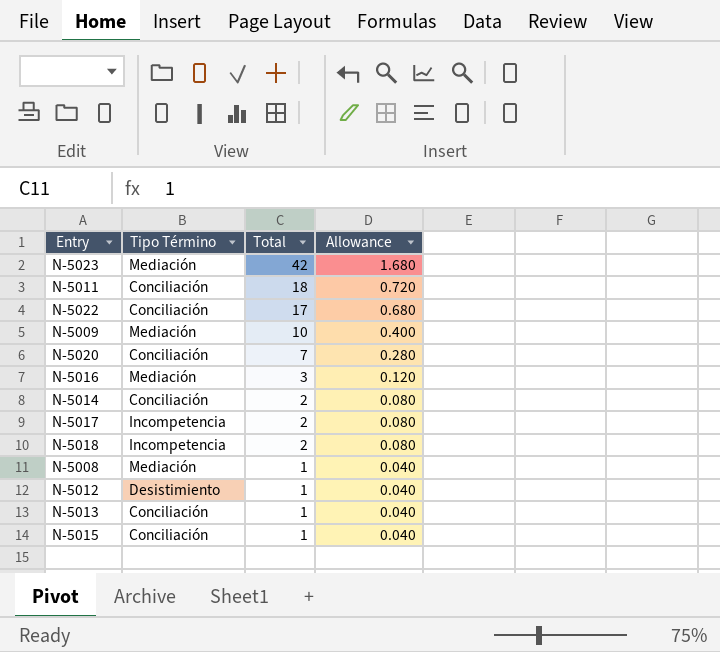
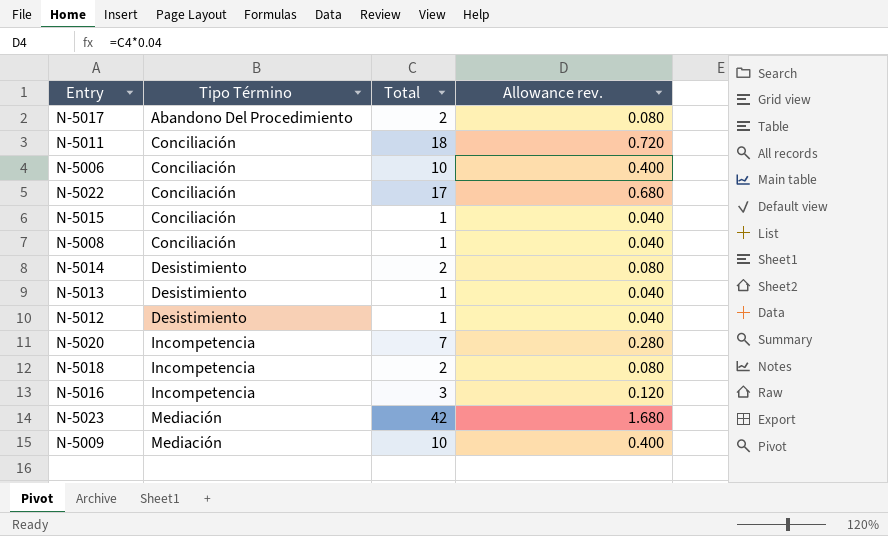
row order: Total descending -> Tipo Término ascending
column name: Allowance -> Allowance rev.
N-5017 | Tipo Término: Incompetencia -> Abandono Del Procedimiento
row N-5006: none -> Conciliación | 10 | 0.400
N-5008 | Tipo Término: Mediación -> Conciliación
N-5014 | Tipo Término: Conciliación -> Desistimiento
N-5013 | Tipo Término: Conciliación -> Desistimiento
N-5020 | Tipo Término: Conciliación -> Incompetencia
N-5016 | Tipo Término: Mediación -> Incompetencia

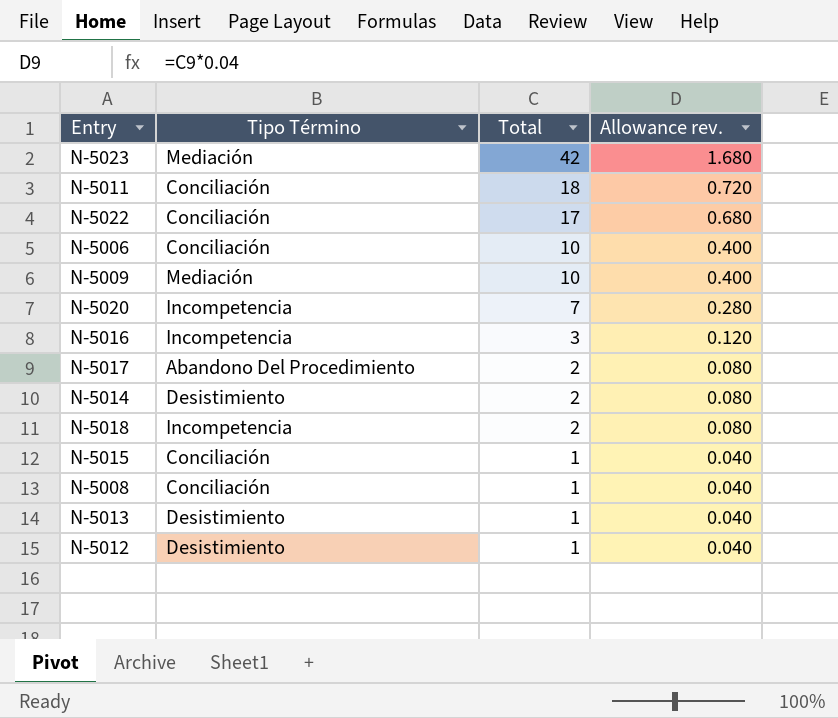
row order: Tipo Término ascending -> Total descending

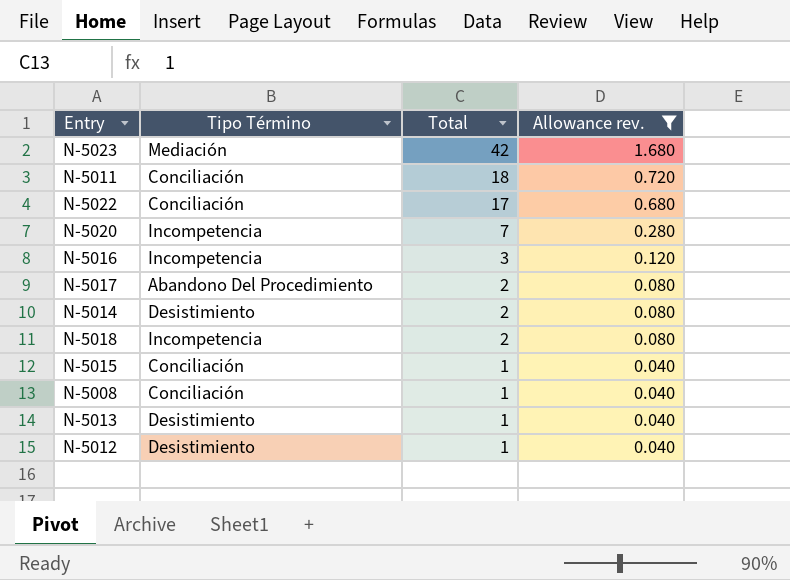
filter: none -> Allowance rev. != 0.400

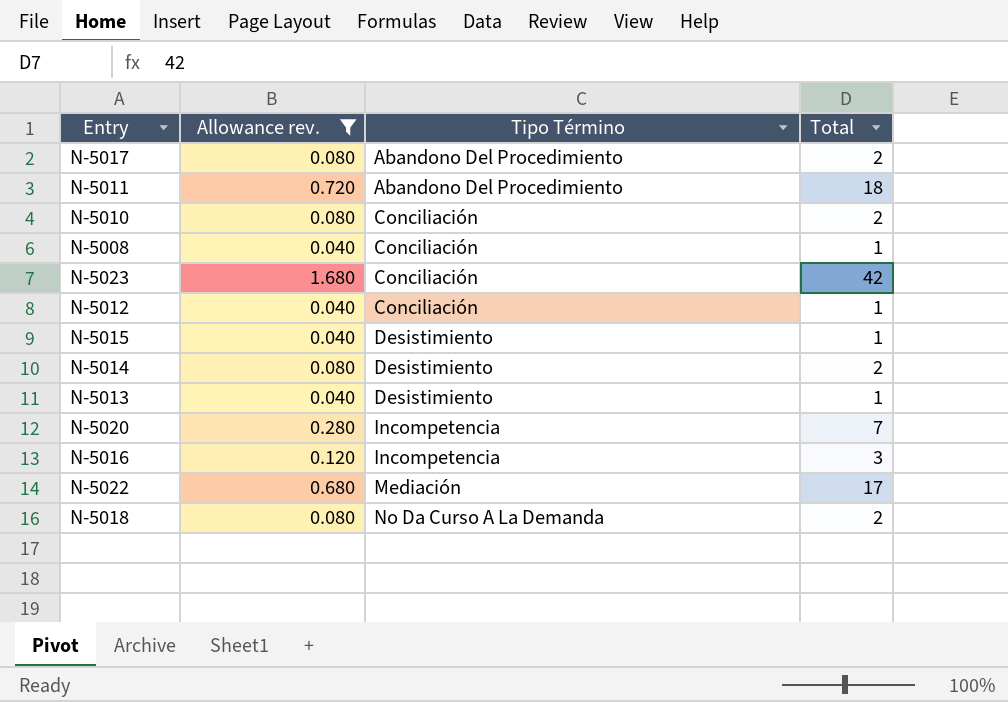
row order: Total descending -> Tipo Término ascending
column Allowance rev. | position: 4 -> 2
N-5011 | Tipo Término: Conciliación -> Abandono Del Procedimiento
row N-5010: none -> 0.080 | Conciliación | 2
N-5023 | Tipo Término: Mediación -> Conciliación
N-5012 | Tipo Término: Desistimiento -> Conciliación
N-5015 | Tipo Término: Conciliación -> Desistimiento
N-5022 | Tipo Término: Conciliación -> Mediación
N-5018 | Tipo Término: Incompetencia -> No Da Curso A La Demanda

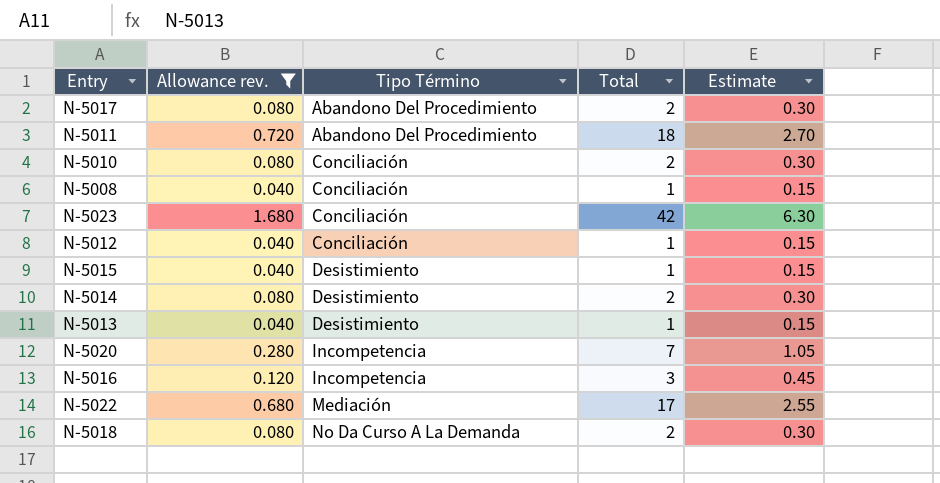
column Estimate | formula: none -> [Total] * 0.15

